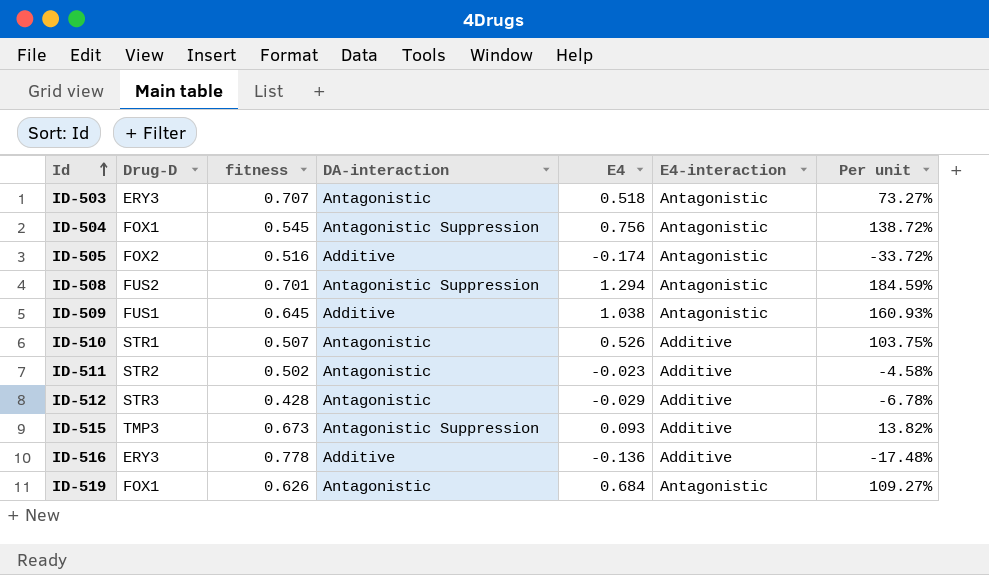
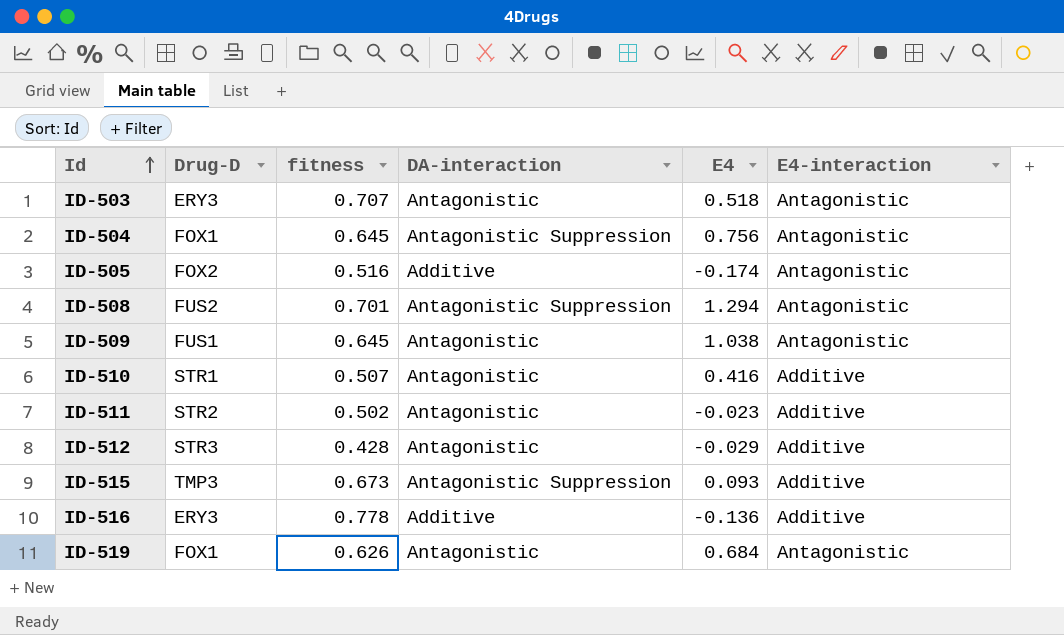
column Per unit | formula: [E4] / [fitness] -> none
ID-504 | fitness: 0.545 -> 0.645
ID-509 | DA-interaction: Additive -> Antagonistic
ID-510 | E4: 0.526 -> 0.416

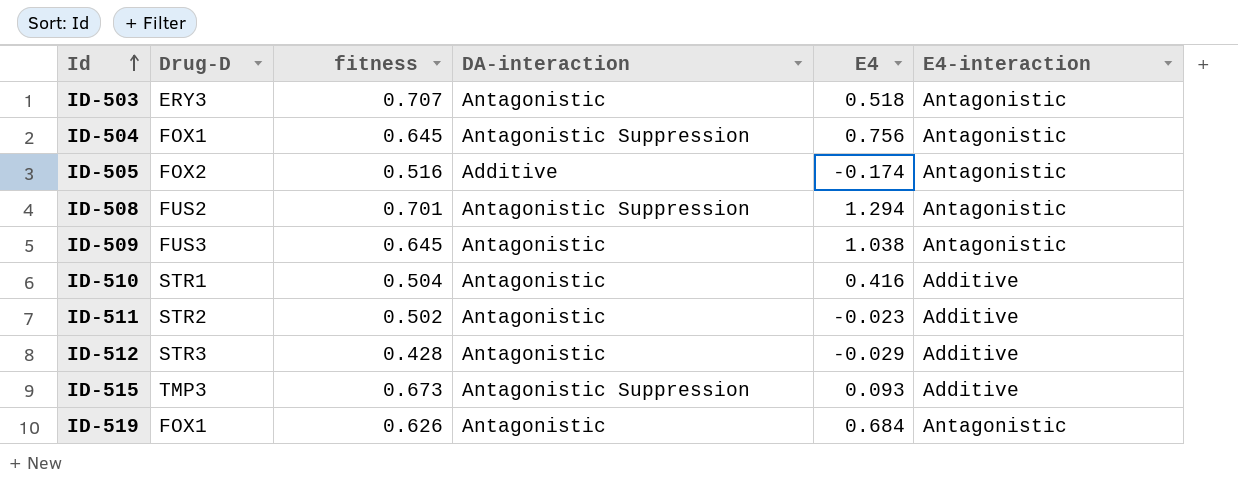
row ID-516: ERY3 | 0.778 | Additive | -0.136 | Additive -> none
ID-509 | Drug-D: FUS1 -> FUS3
ID-510 | fitness: 0.507 -> 0.504

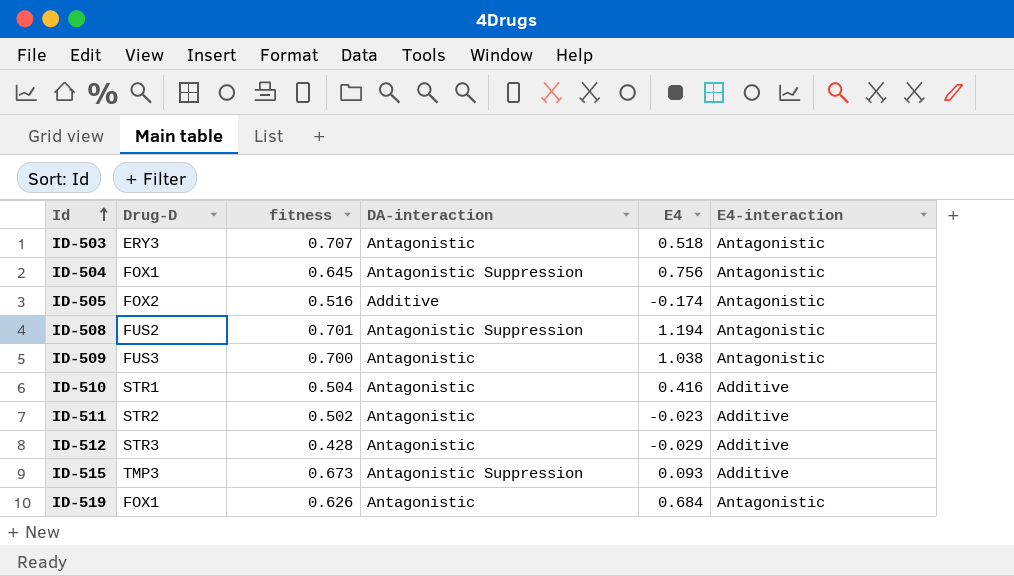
ID-508 | E4: 1.294 -> 1.194
ID-509 | fitness: 0.645 -> 0.700

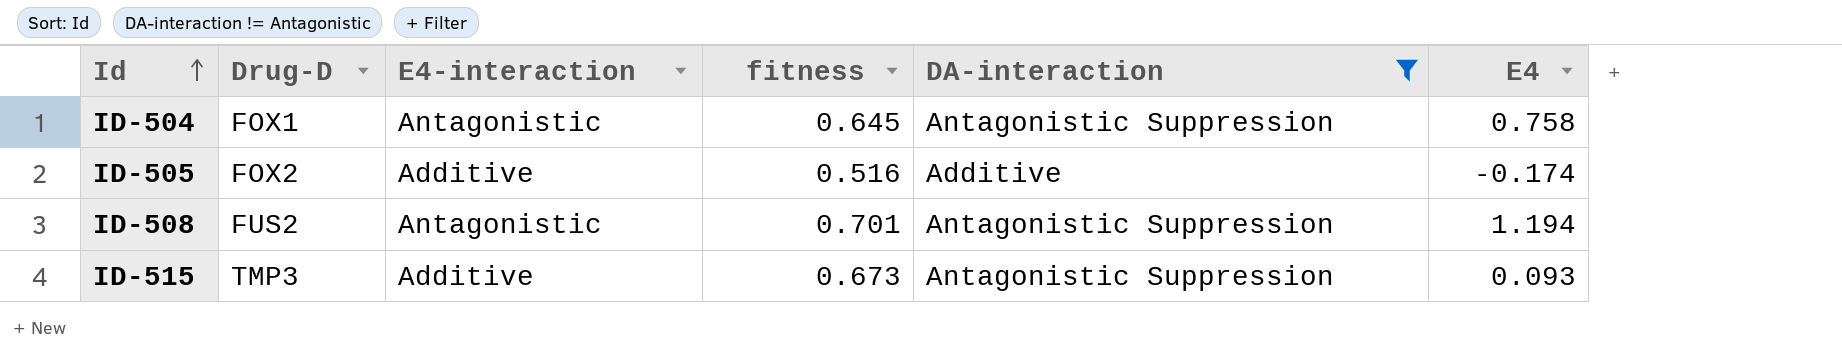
filter: none -> DA-interaction != Antagonistic
column E4-interaction | position: 6 -> 3
ID-504 | E4: 0.756 -> 0.758
ID-505 | E4-interaction: Antagonistic -> Additive

